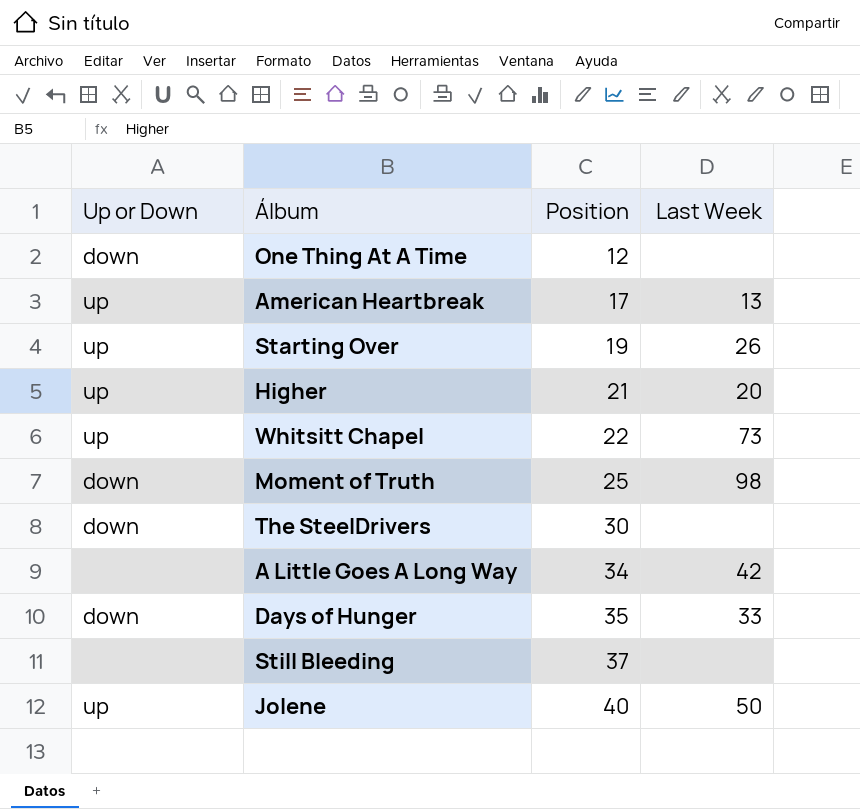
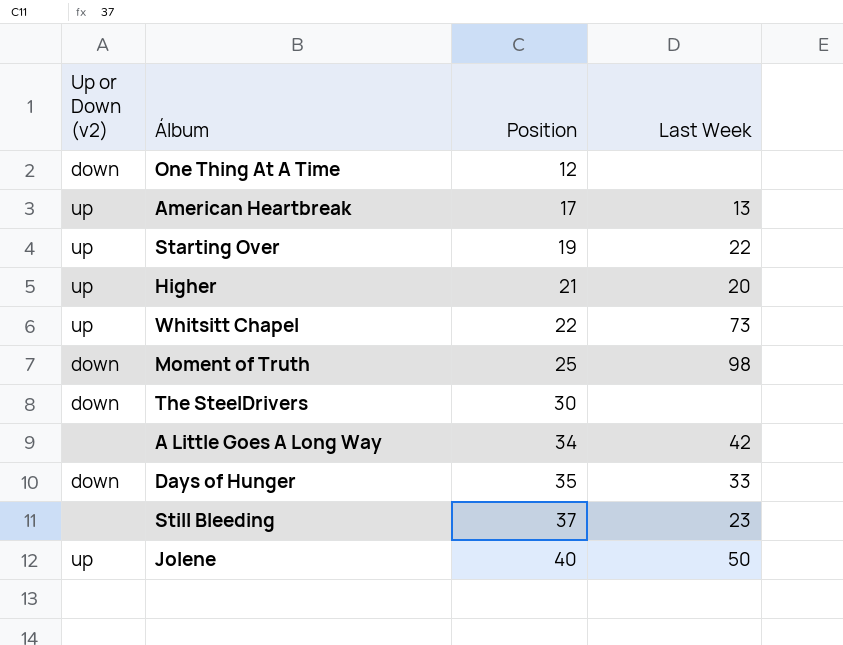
column name: Up or Down -> Up or Down (v2)
Starting Over | Last Week: 26 -> 22
Still Bleeding | Last Week: none -> 23

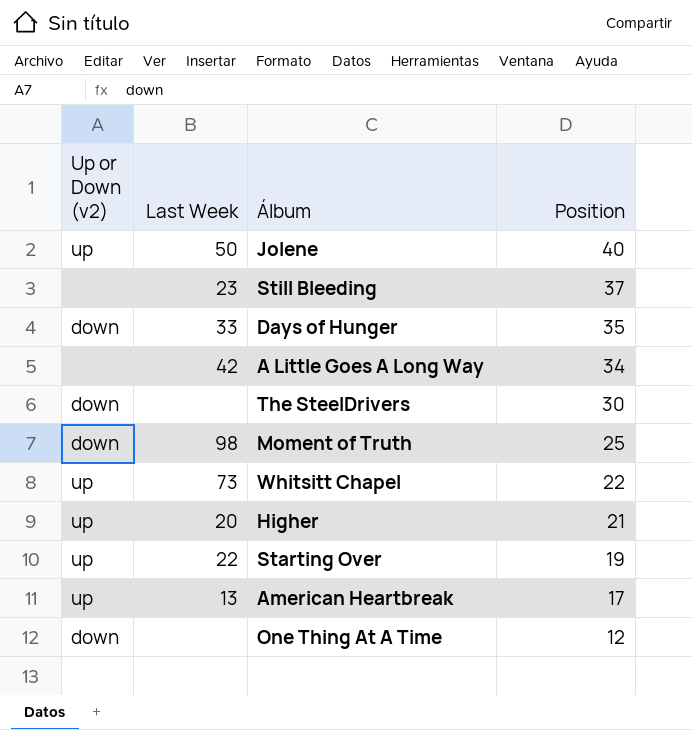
row order: Position ascending -> Position descending
column Last Week | position: 4 -> 2

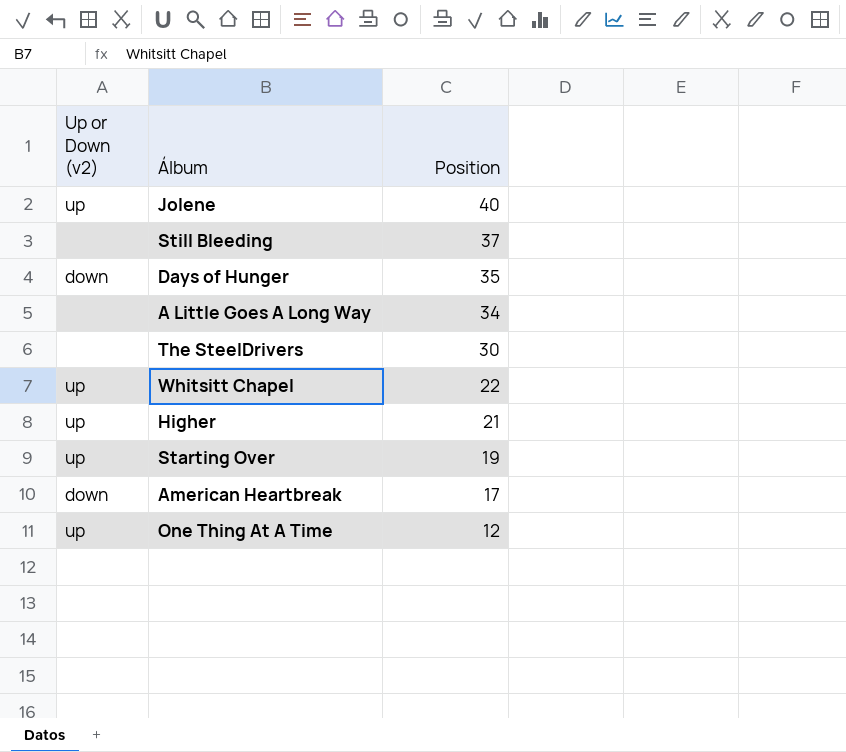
column Last Week | position: 2 -> none
row Moment of Truth: down | 98 | 25 -> none
The SteelDrivers | Up or Down (v2): down -> none
American Heartbreak | Up or Down (v2): up -> down
One Thing At A Time | Up or Down (v2): down -> up

